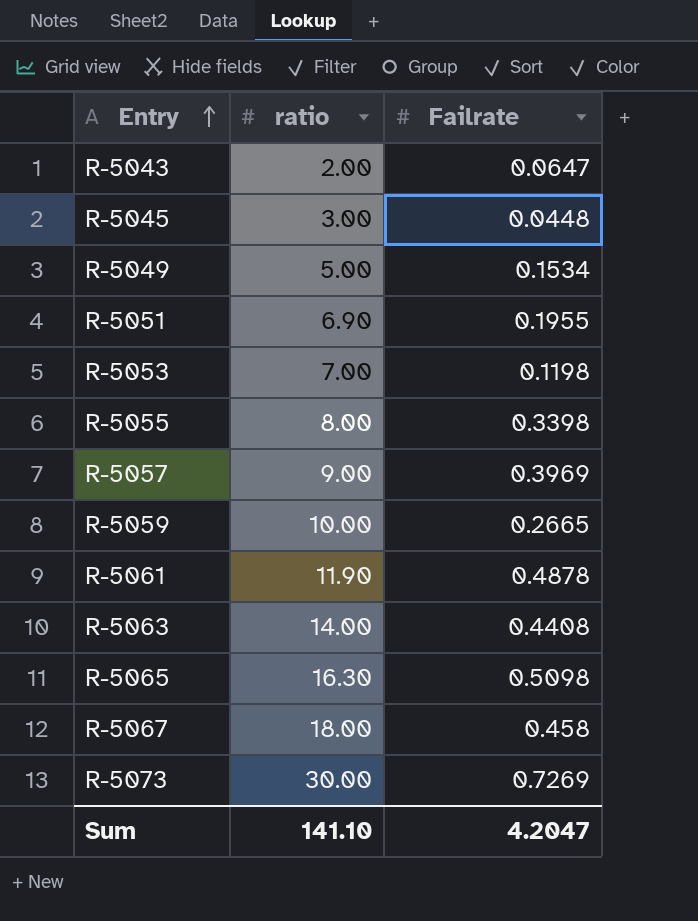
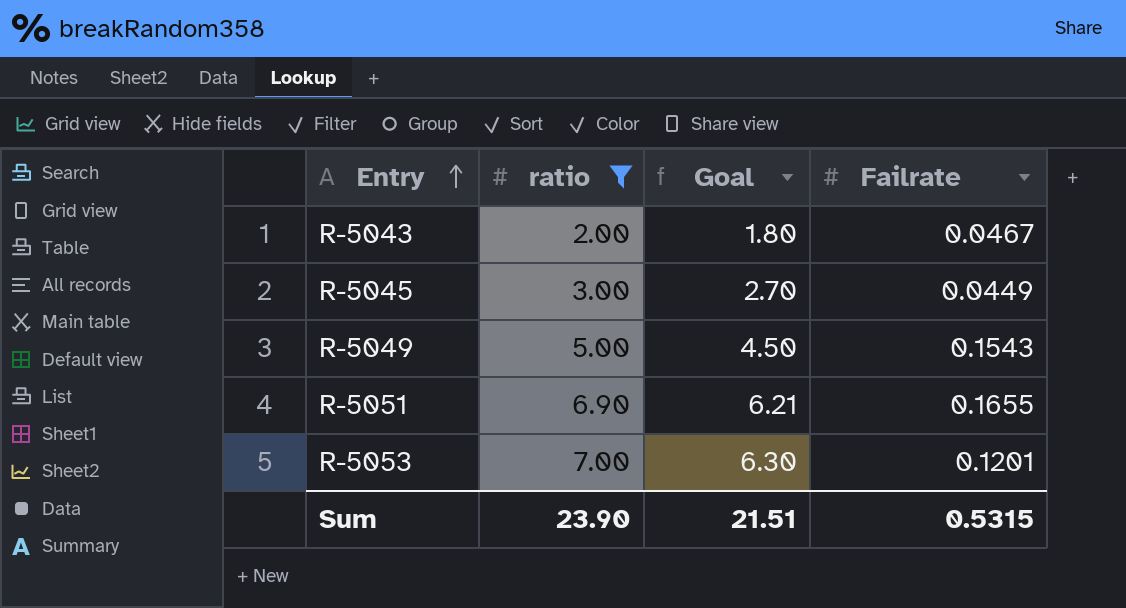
filter: none -> ratio <= 7.00
column Goal | formula: none -> [ratio] * 0.9
R-5043 | Failrate: 0.0647 -> 0.0467
R-5045 | Failrate: 0.0448 -> 0.0449
R-5049 | Failrate: 0.1534 -> 0.1543
R-5051 | Failrate: 0.1955 -> 0.1655
R-5053 | Failrate: 0.1198 -> 0.1201
Sum | ratio: 141.10 -> 23.90
Sum | Failrate: 4.2047 -> 0.5315

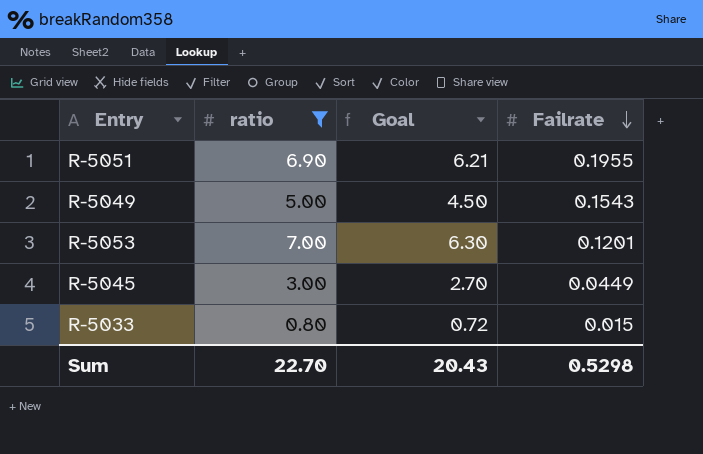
row order: Entry ascending -> Failrate descending
row R-5043: 2.00 | 1.80 | 0.0467 -> none
R-5051 | Failrate: 0.1655 -> 0.1955
row R-5033: none -> 0.80 | 0.72 | 0.015
Sum | ratio: 23.90 -> 22.70
Sum | Goal: 21.51 -> 20.43
Sum | Failrate: 0.5315 -> 0.5298

